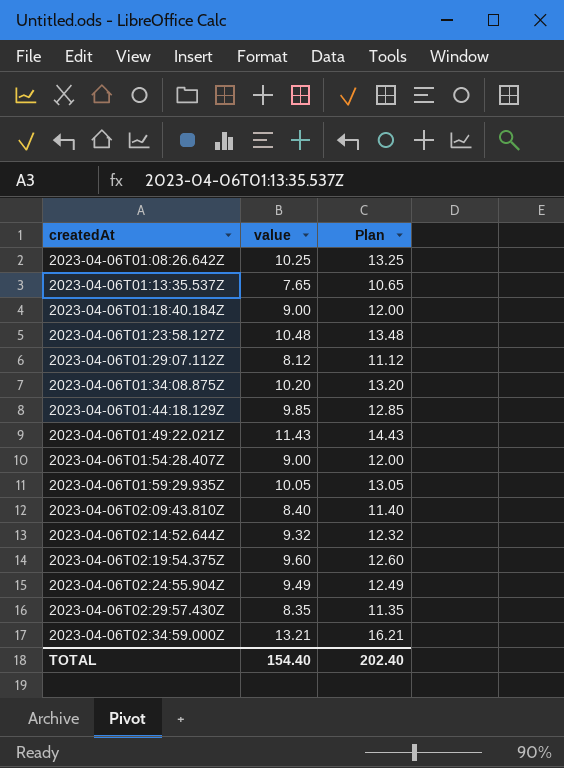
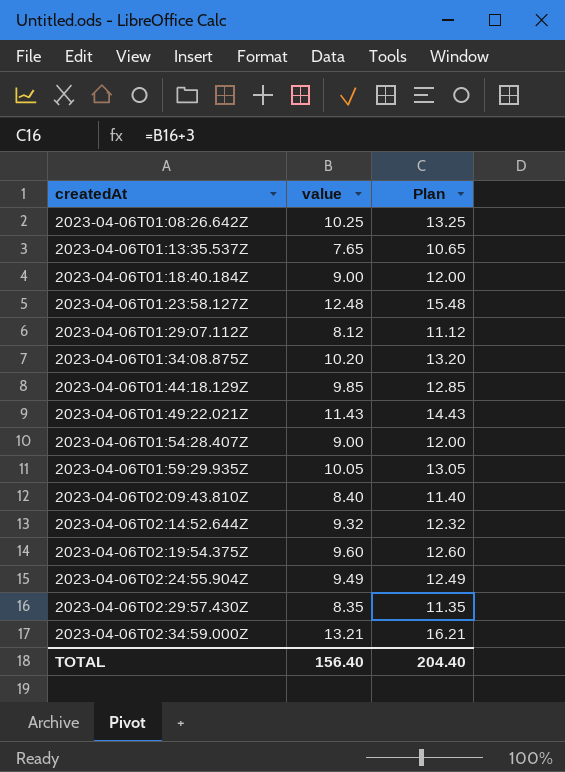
2023-04-06T01:23:58.127Z | value: 10.48 -> 12.48
2023-04-06T01:23:58.127Z | Plan: 13.48 -> 15.48
TOTAL | value: 154.40 -> 156.40
TOTAL | Plan: 202.40 -> 204.40

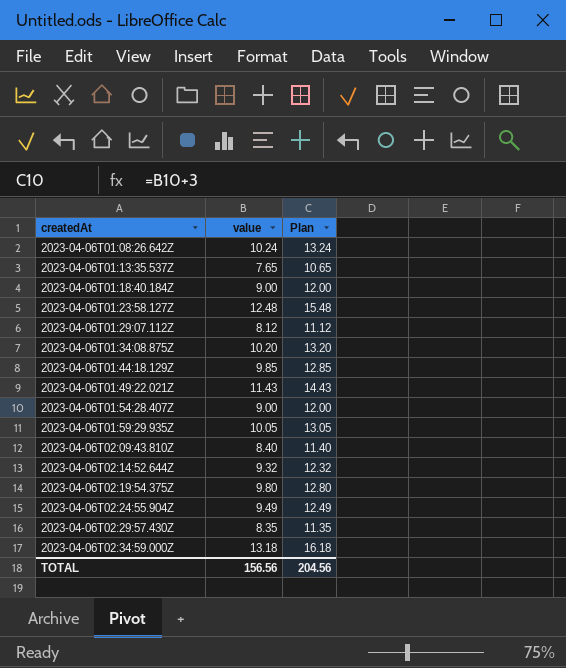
2023-04-06T01:08:26.642Z | value: 10.25 -> 10.24
2023-04-06T01:08:26.642Z | Plan: 13.25 -> 13.24
2023-04-06T02:19:54.375Z | value: 9.60 -> 9.80
2023-04-06T02:19:54.375Z | Plan: 12.60 -> 12.80
2023-04-06T02:34:59.000Z | value: 13.21 -> 13.18
2023-04-06T02:34:59.000Z | Plan: 16.21 -> 16.18
TOTAL | value: 156.40 -> 156.56
TOTAL | Plan: 204.40 -> 204.56

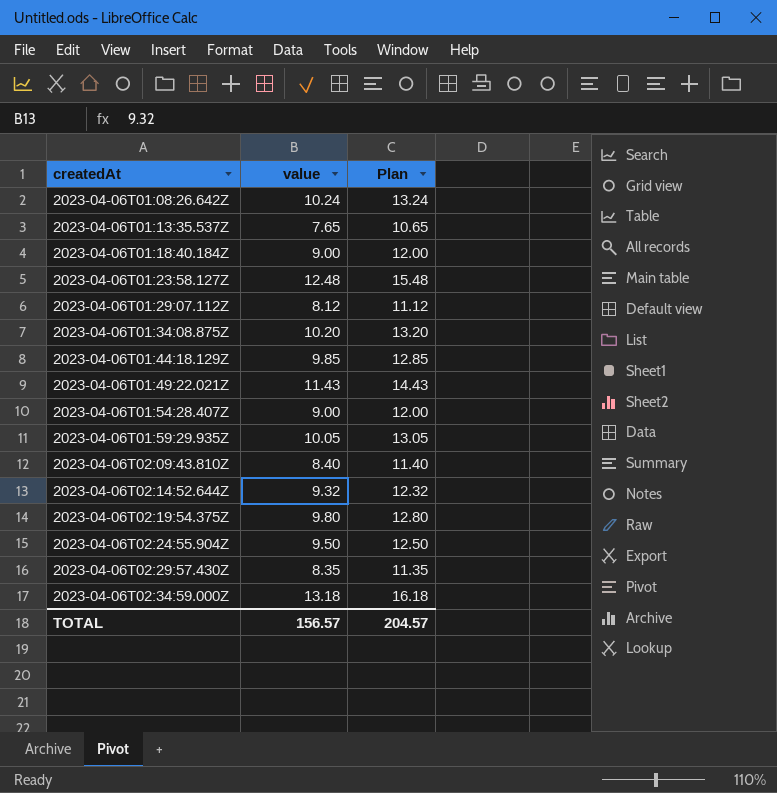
2023-04-06T02:24:55.904Z | value: 9.49 -> 9.50
2023-04-06T02:24:55.904Z | Plan: 12.49 -> 12.50
TOTAL | value: 156.56 -> 156.57
TOTAL | Plan: 204.56 -> 204.57

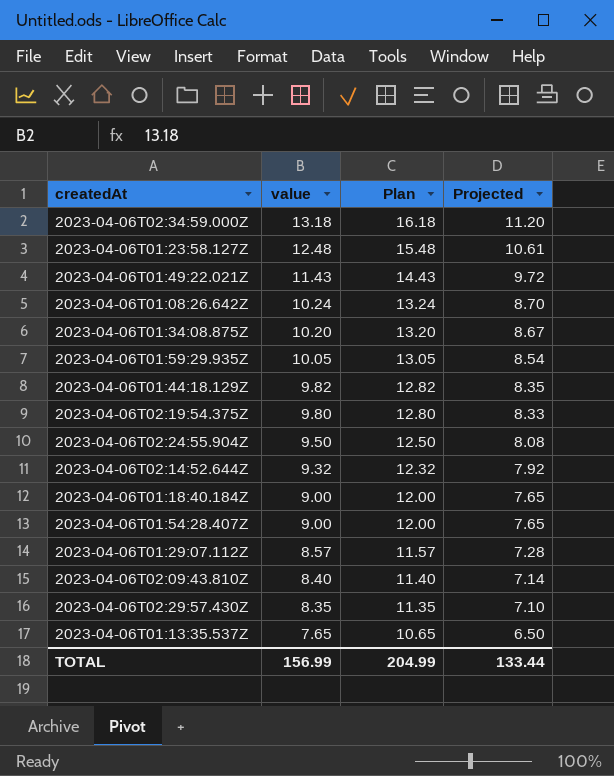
row order: createdAt ascending -> value descending
column Projected | formula: none -> [value] * 0.85
2023-04-06T01:44:18.129Z | value: 9.85 -> 9.82
2023-04-06T01:44:18.129Z | Plan: 12.85 -> 12.82
2023-04-06T01:29:07.112Z | value: 8.12 -> 8.57
2023-04-06T01:29:07.112Z | Plan: 11.12 -> 11.57
TOTAL | value: 156.57 -> 156.99
TOTAL | Plan: 204.57 -> 204.99

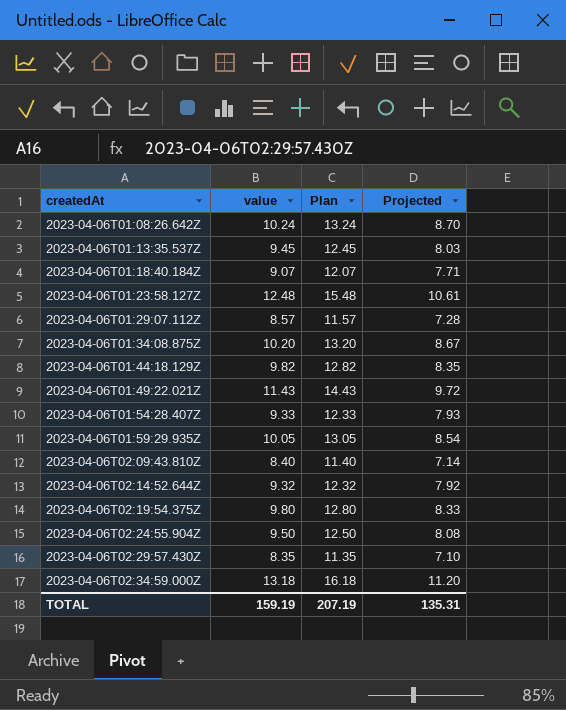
row order: value descending -> createdAt ascending
2023-04-06T01:13:35.537Z | value: 7.65 -> 9.45
2023-04-06T01:13:35.537Z | Plan: 10.65 -> 12.45
2023-04-06T01:13:35.537Z | Projected: 6.50 -> 8.03
2023-04-06T01:18:40.184Z | value: 9.00 -> 9.07
2023-04-06T01:18:40.184Z | Plan: 12.00 -> 12.07
2023-04-06T01:18:40.184Z | Projected: 7.65 -> 7.71
2023-04-06T01:54:28.407Z | value: 9.00 -> 9.33
2023-04-06T01:54:28.407Z | Plan: 12.00 -> 12.33
2023-04-06T01:54:28.407Z | Projected: 7.65 -> 7.93
TOTAL | value: 156.99 -> 159.19
TOTAL | Plan: 204.99 -> 207.19
TOTAL | Projected: 133.44 -> 135.31

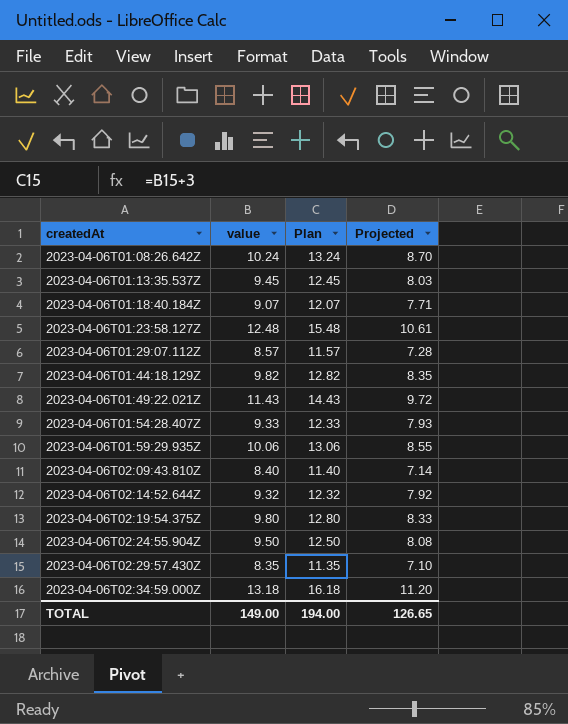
row 2023-04-06T01:34:08.875Z: 10.20 | 13.20 | 8.67 -> none
2023-04-06T01:59:29.935Z | value: 10.05 -> 10.06
2023-04-06T01:59:29.935Z | Plan: 13.05 -> 13.06
2023-04-06T01:59:29.935Z | Projected: 8.54 -> 8.55
TOTAL | value: 159.19 -> 149.00
TOTAL | Plan: 207.19 -> 194.00
TOTAL | Projected: 135.31 -> 126.65

